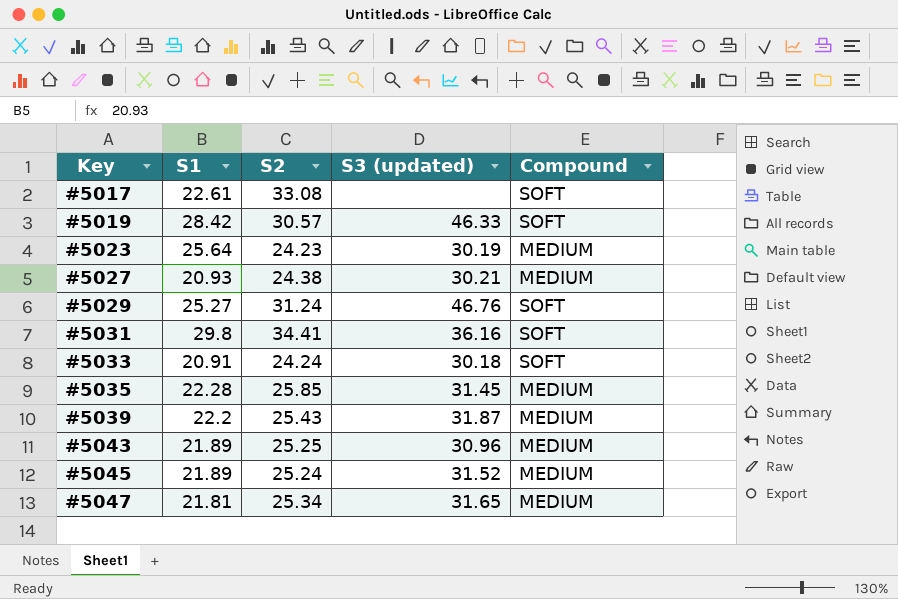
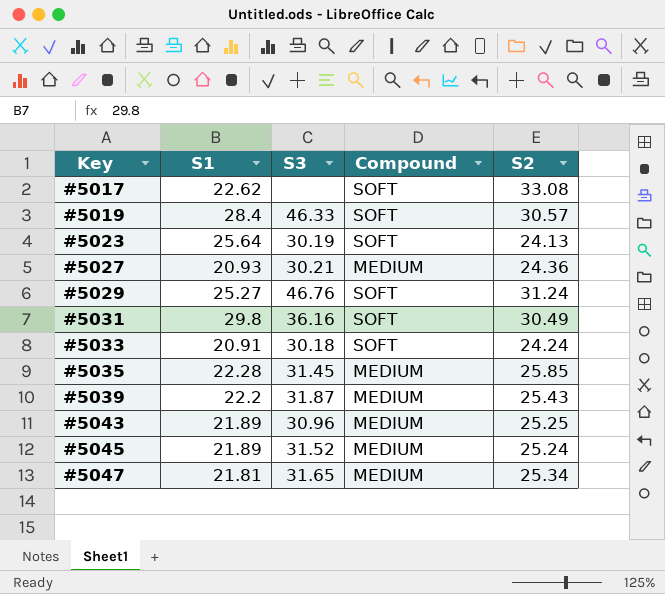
column name: S3 (updated) -> S3
column S2 | position: 3 -> 5
#5017 | S1: 22.61 -> 22.62
#5019 | S1: 28.42 -> 28.4
#5023 | Compound: MEDIUM -> SOFT
#5023 | S2: 24.23 -> 24.13
#5027 | S2: 24.38 -> 24.36
#5031 | S2: 34.41 -> 30.49

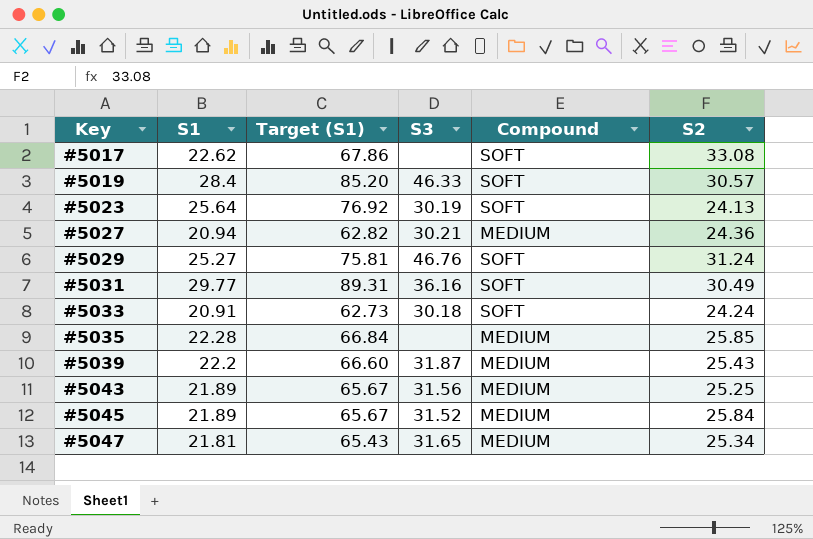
column Target (S1) | formula: none -> [S1] * 3
#5027 | S1: 20.93 -> 20.94
#5031 | S1: 29.8 -> 29.77
#5035 | S3: 31.45 -> none
#5043 | S3: 30.96 -> 31.56
#5045 | S2: 25.24 -> 25.84

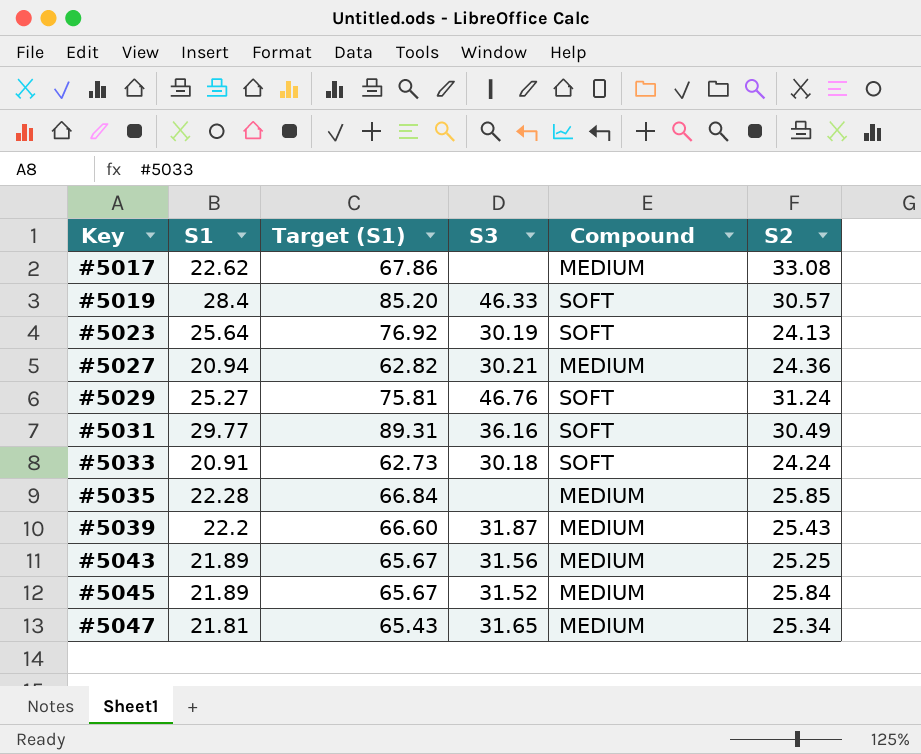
#5017 | Compound: SOFT -> MEDIUM

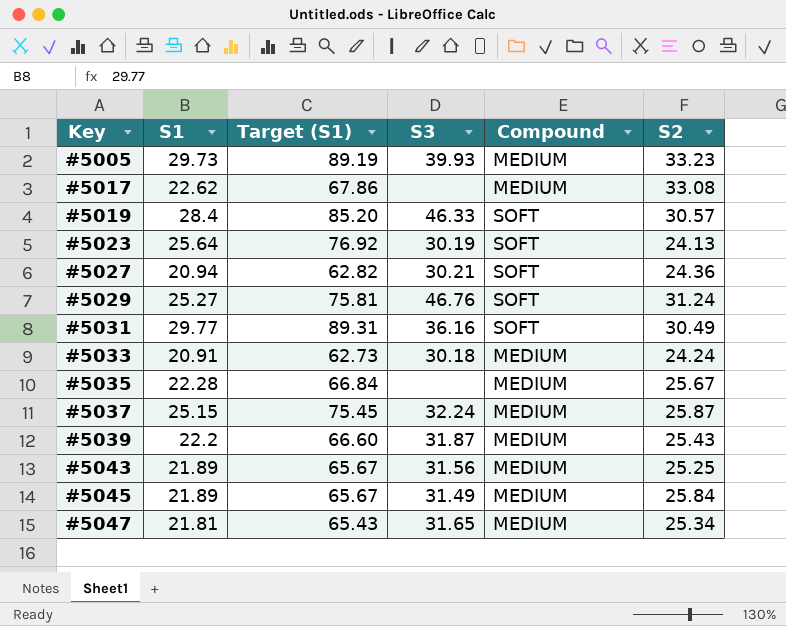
row #5005: none -> 29.73 | 89.19 | 39.93 | MEDIUM | 33.23
#5027 | Compound: MEDIUM -> SOFT
#5033 | Compound: SOFT -> MEDIUM
#5035 | S2: 25.85 -> 25.67
row #5037: none -> 25.15 | 75.45 | 32.24 | MEDIUM | 25.87
#5045 | S3: 31.52 -> 31.49

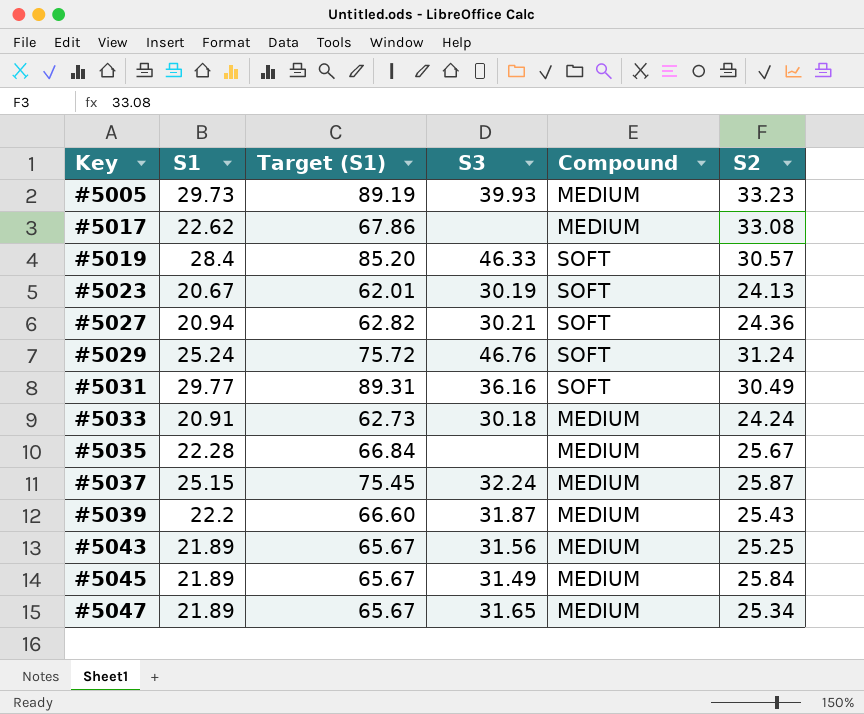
#5023 | S1: 25.64 -> 20.67
#5023 | Target (S1): 76.92 -> 62.01
#5029 | S1: 25.27 -> 25.24
#5029 | Target (S1): 75.81 -> 75.72
#5047 | S1: 21.81 -> 21.89
#5047 | Target (S1): 65.43 -> 65.67

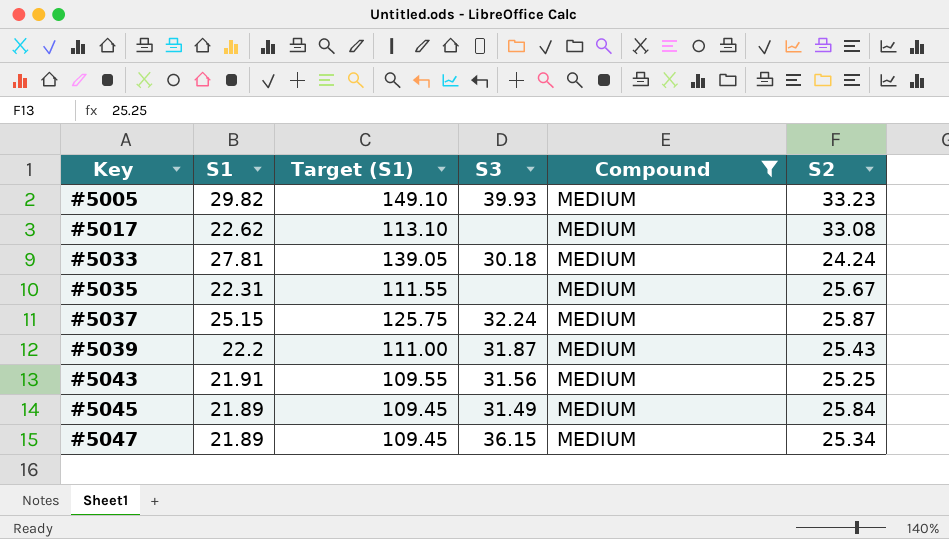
filter: none -> Compound = MEDIUM
column Target (S1) | formula: [S1] * 3 -> [S1] * 5
#5005 | S1: 29.73 -> 29.82
#5033 | S1: 20.91 -> 27.81
#5035 | S1: 22.28 -> 22.31
#5043 | S1: 21.89 -> 21.91
#5047 | S3: 31.65 -> 36.15

